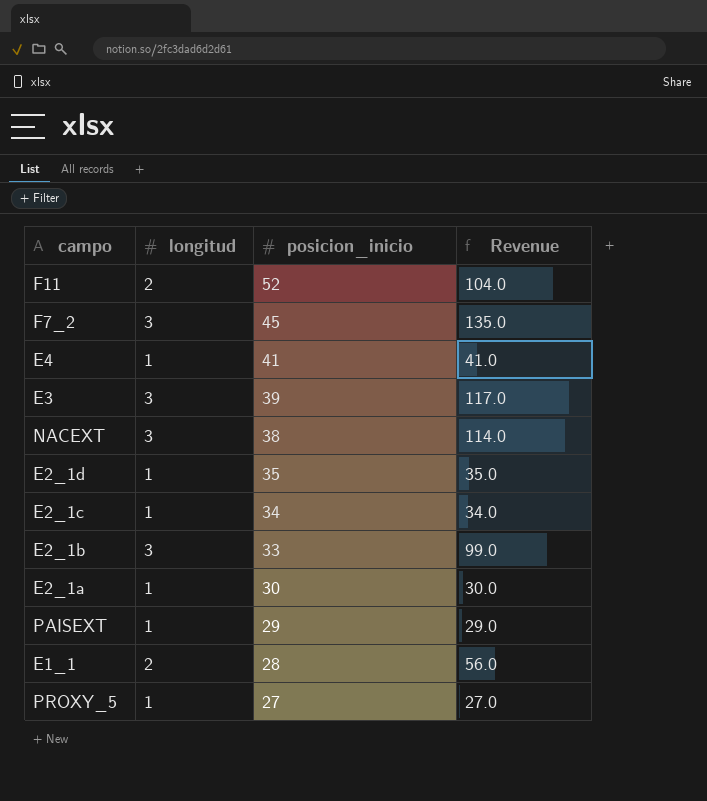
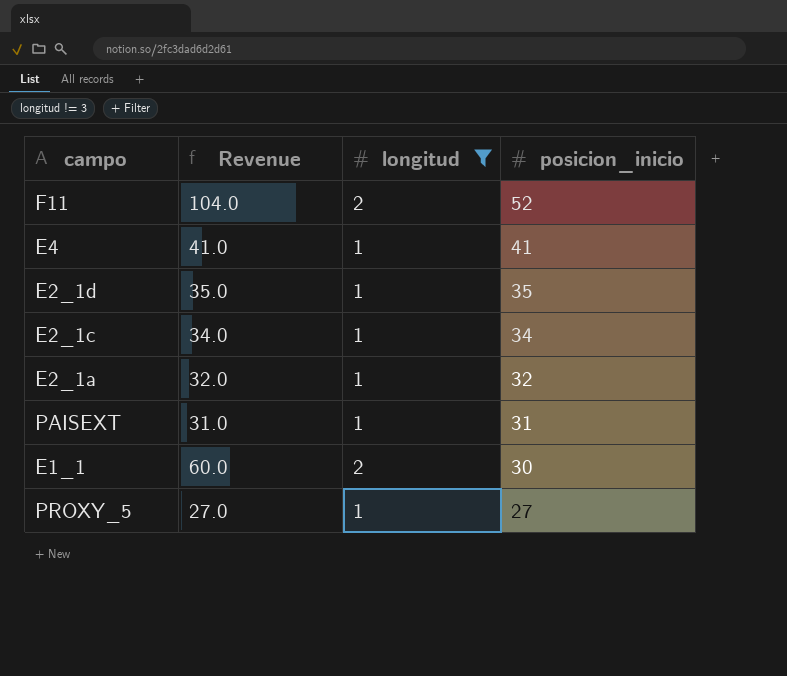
filter: none -> longitud != 3
column Revenue | position: 4 -> 2
E2_1a | Revenue: 30.0 -> 32.0
E2_1a | posicion_inicio: 30 -> 32
PAISEXT | Revenue: 29.0 -> 31.0
PAISEXT | posicion_inicio: 29 -> 31
E1_1 | Revenue: 56.0 -> 60.0
E1_1 | posicion_inicio: 28 -> 30

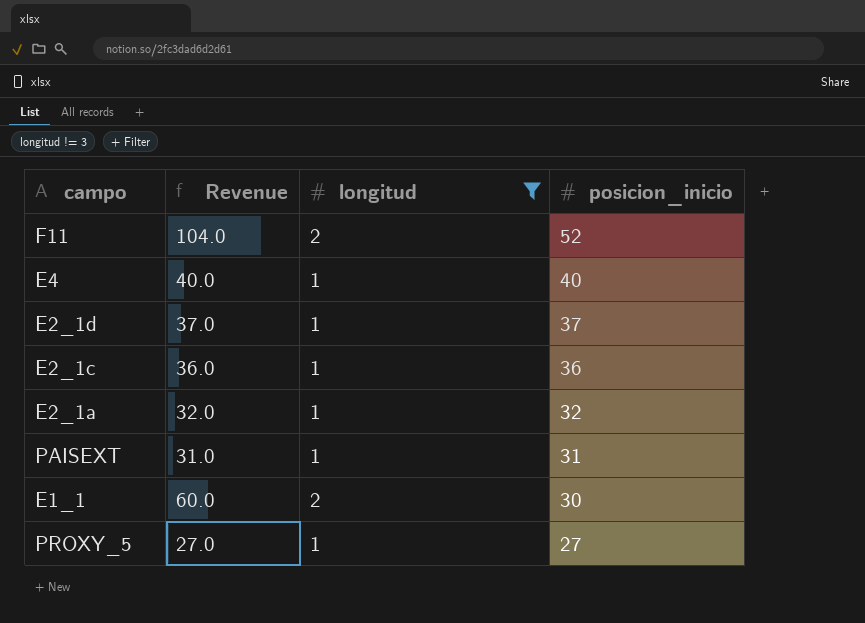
E4 | Revenue: 41.0 -> 40.0
E4 | posicion_inicio: 41 -> 40
E2_1d | Revenue: 35.0 -> 37.0
E2_1d | posicion_inicio: 35 -> 37
E2_1c | Revenue: 34.0 -> 36.0
E2_1c | posicion_inicio: 34 -> 36

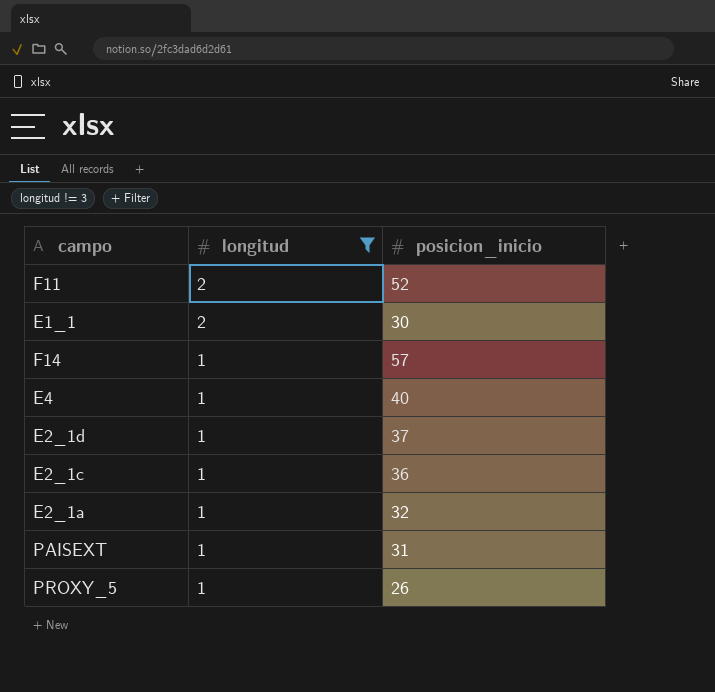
row order: posicion_inicio descending -> longitud descending
column Revenue | formula: [longitud] * [posicion_inicio] -> none
row F14: none -> 1 | 57
PROXY_5 | posicion_inicio: 27 -> 26

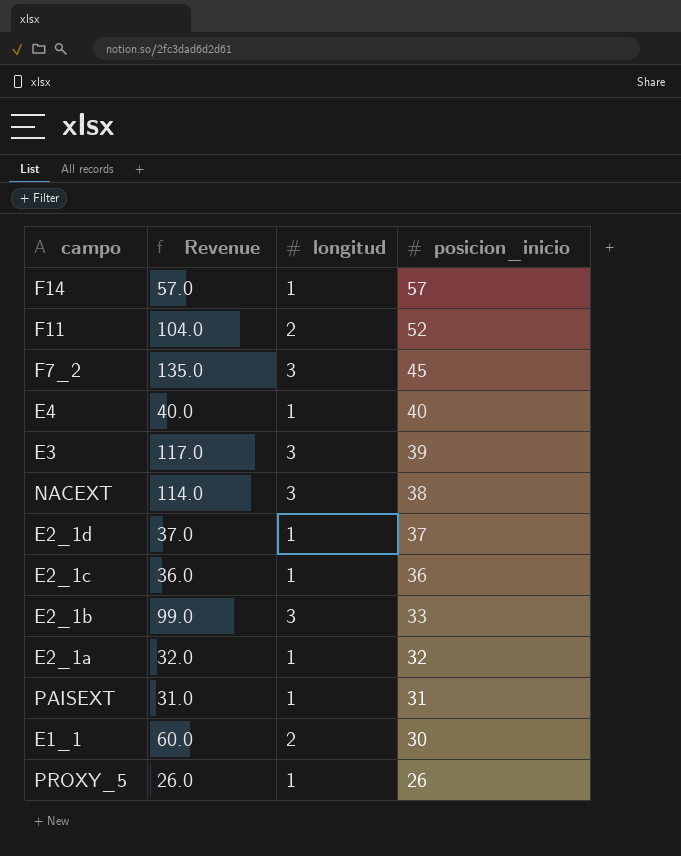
filter: longitud != 3 -> none
row order: longitud descending -> posicion_inicio descending
column Revenue | formula: none -> [longitud] * [posicion_inicio]

